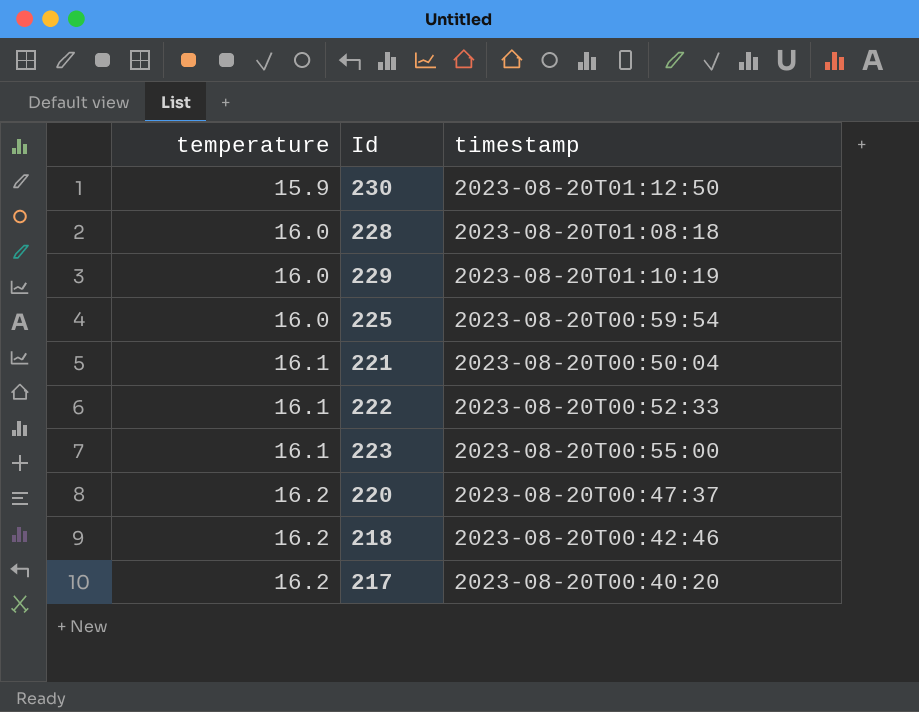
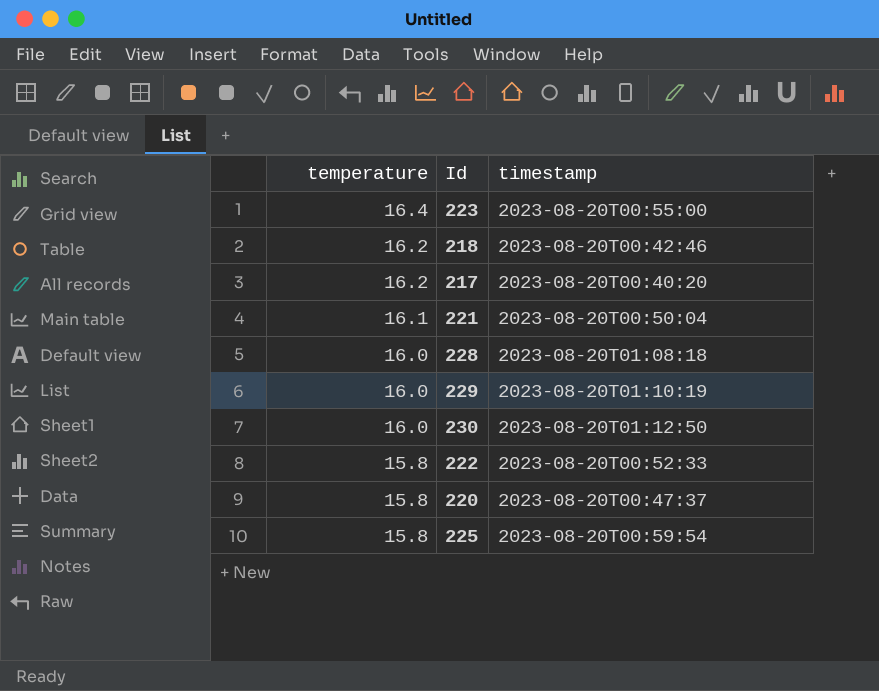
row order: temperature ascending -> temperature descending
223 | temperature: 16.1 -> 16.4
230 | temperature: 15.9 -> 16.0
222 | temperature: 16.1 -> 15.8
220 | temperature: 16.2 -> 15.8
225 | temperature: 16.0 -> 15.8

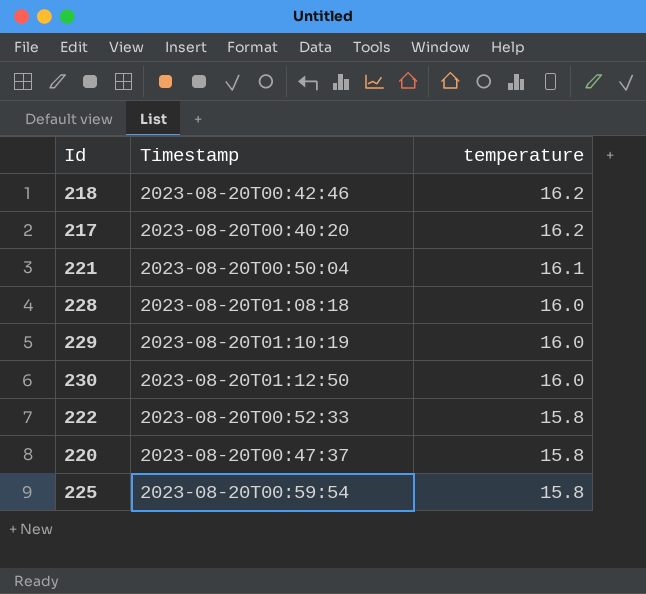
column name: timestamp -> Timestamp
column temperature | position: 1 -> 3
row 223: 16.4 | 2023-08-20T00:55:00 -> none

